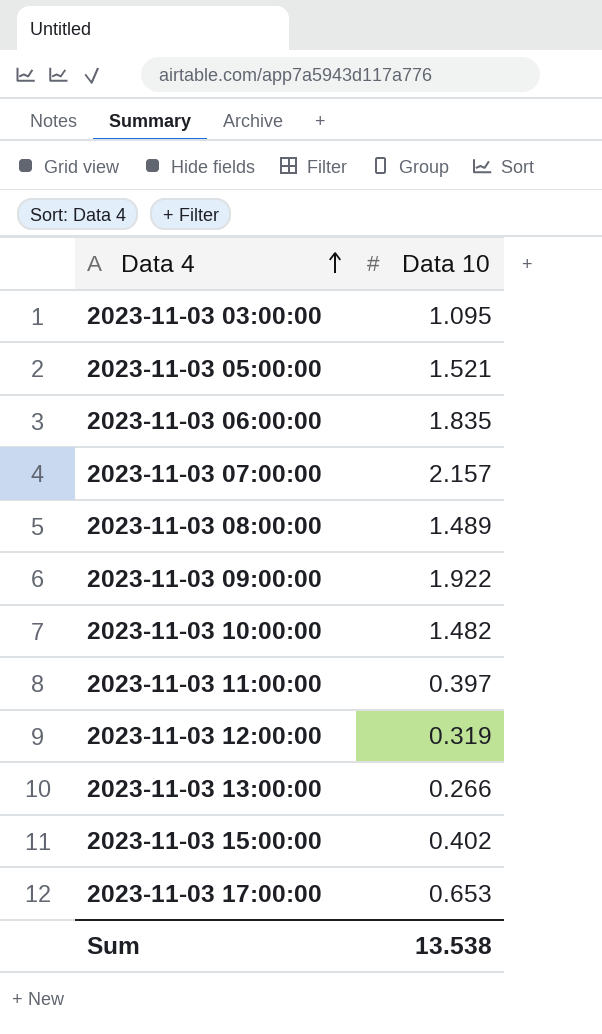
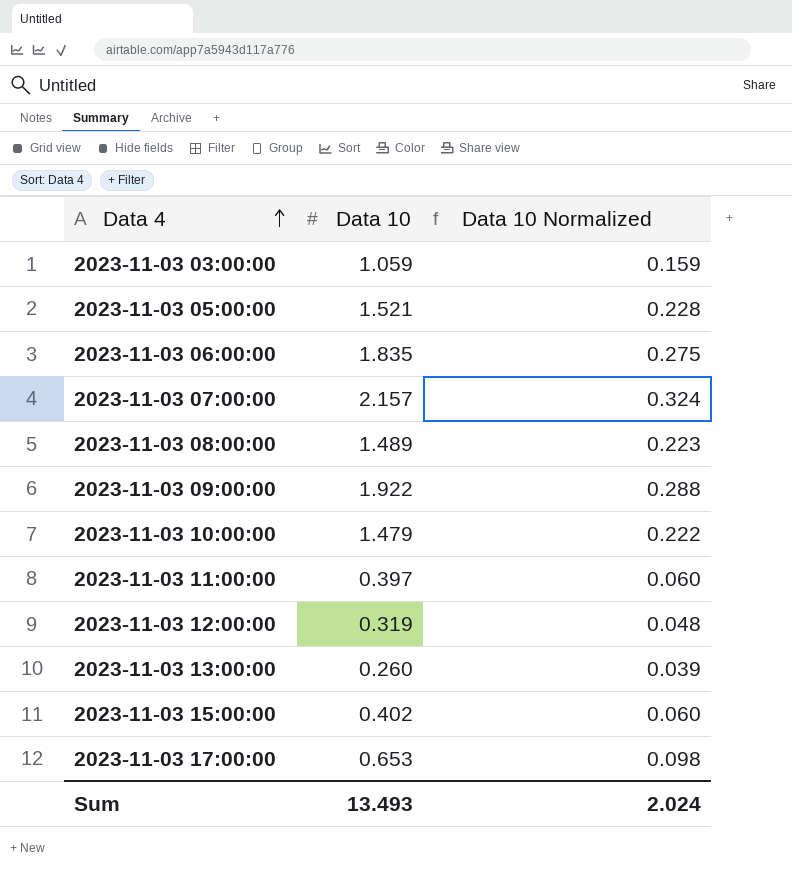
column Data 10 Normalized | formula: none -> [Data 10] * 0.15
2023-11-03 03:00:00 | Data 10: 1.095 -> 1.059
2023-11-03 10:00:00 | Data 10: 1.482 -> 1.479
2023-11-03 13:00:00 | Data 10: 0.266 -> 0.260
Sum | Data 10: 13.538 -> 13.493

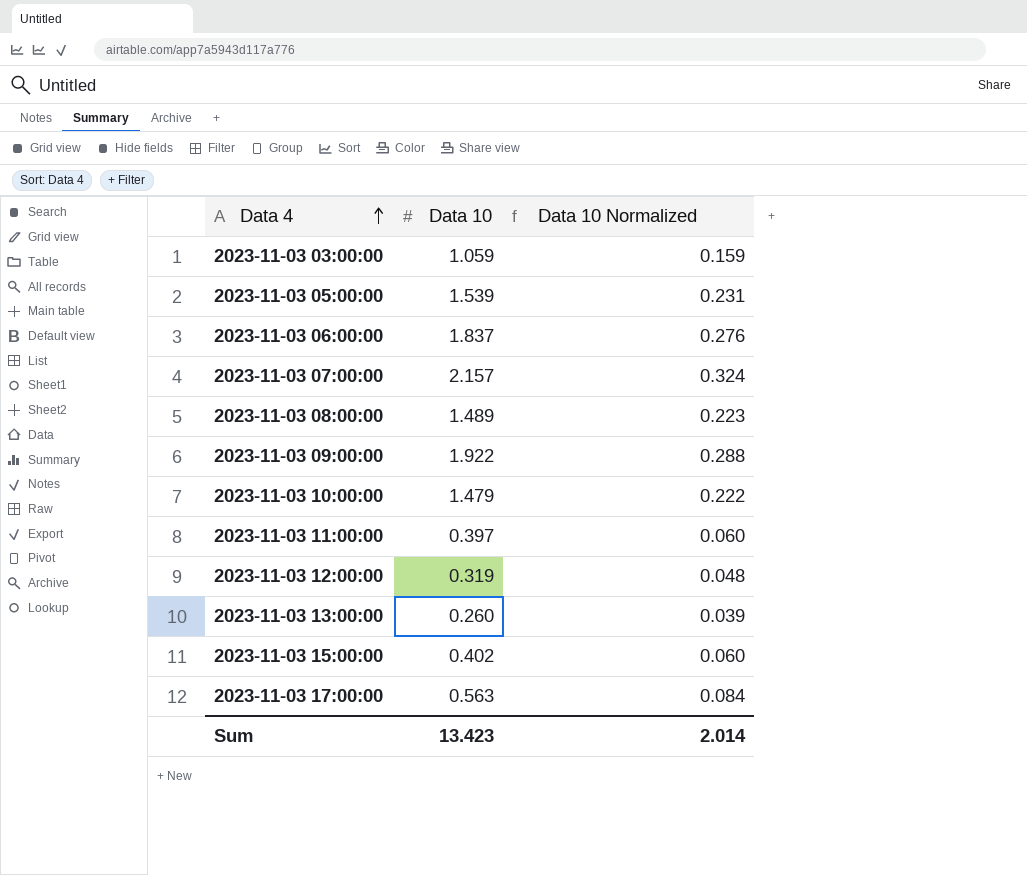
2023-11-03 05:00:00 | Data 10: 1.521 -> 1.539
2023-11-03 05:00:00 | Data 10 Normalized: 0.228 -> 0.231
2023-11-03 06:00:00 | Data 10: 1.835 -> 1.837
2023-11-03 06:00:00 | Data 10 Normalized: 0.275 -> 0.276
2023-11-03 17:00:00 | Data 10: 0.653 -> 0.563
2023-11-03 17:00:00 | Data 10 Normalized: 0.098 -> 0.084
Sum | Data 10: 13.493 -> 13.423
Sum | Data 10 Normalized: 2.024 -> 2.014

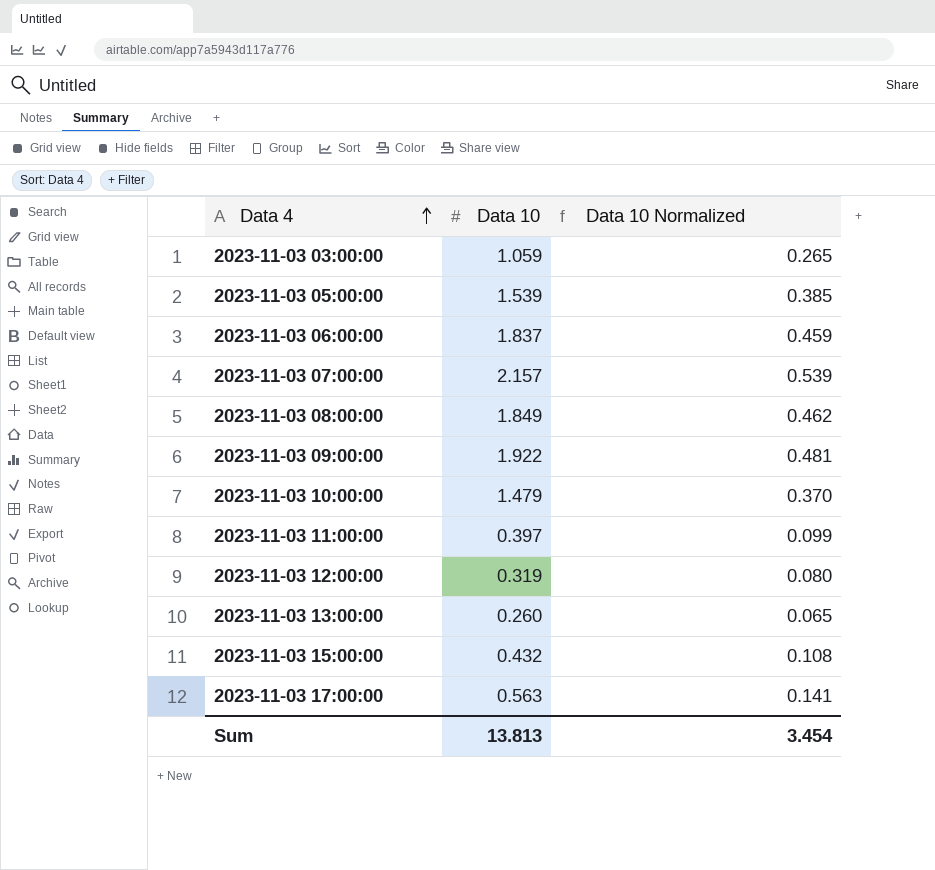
column Data 10 Normalized | formula: [Data 10] * 0.15 -> [Data 10] * 0.25
2023-11-03 08:00:00 | Data 10: 1.489 -> 1.849
2023-11-03 15:00:00 | Data 10: 0.402 -> 0.432
Sum | Data 10: 13.423 -> 13.813
Sum | Data 10 Normalized: 2.014 -> 3.454

